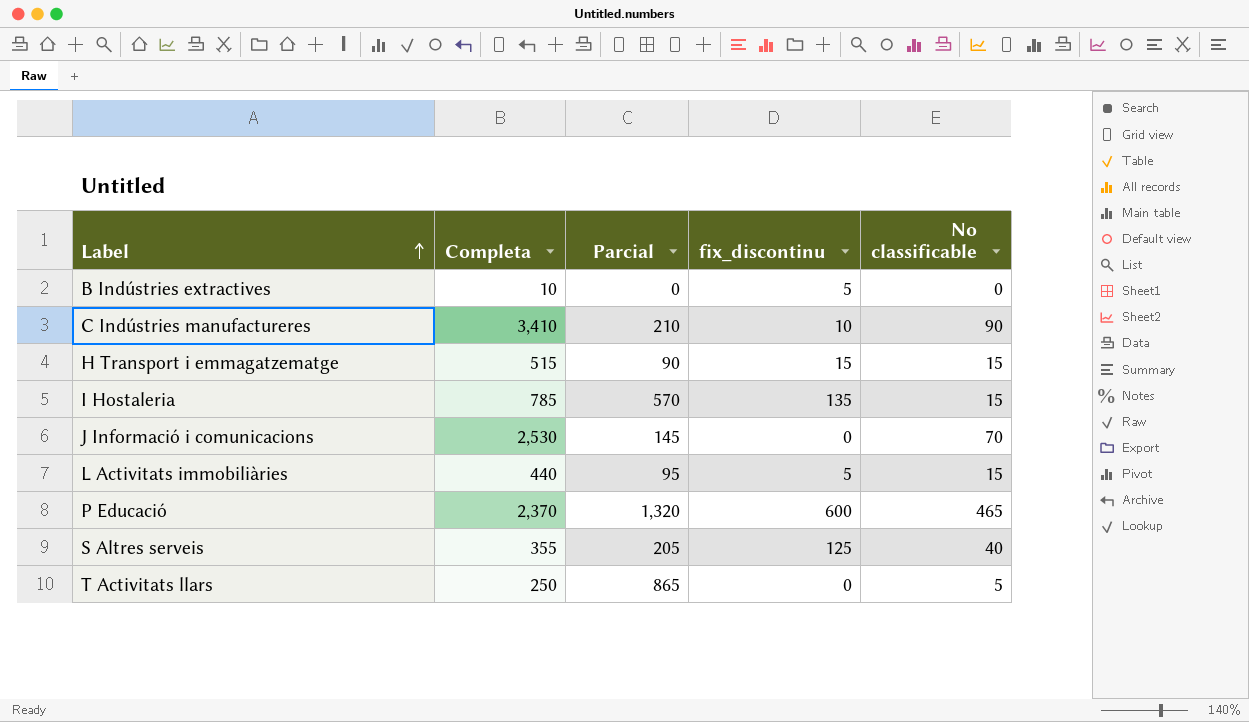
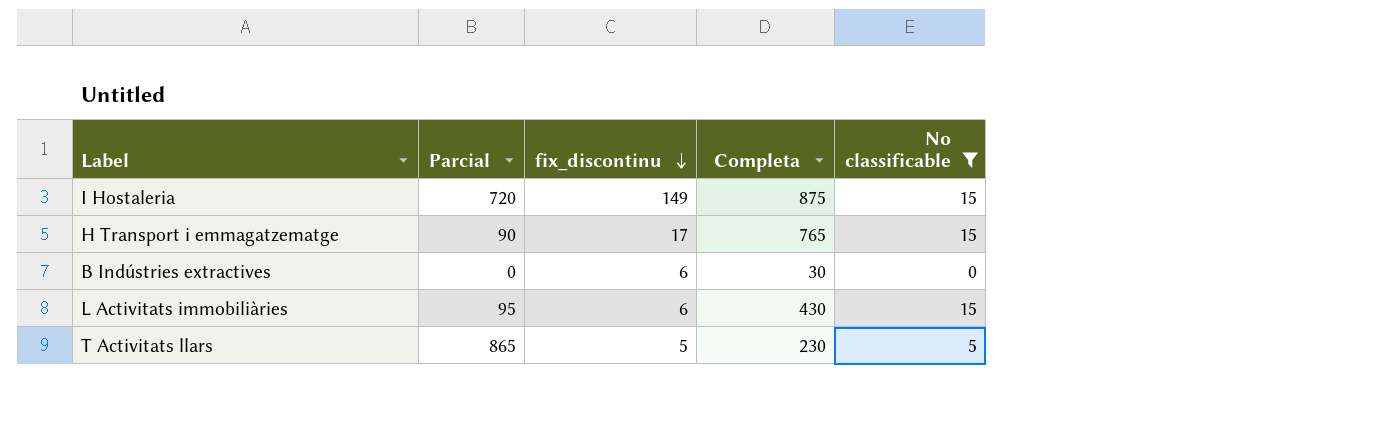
filter: none -> No classificable <= 15
row order: Label ascending -> fix_discontinu descending
column Completa | position: 2 -> 4
I Hostaleria | Parcial: 570 -> 720
I Hostaleria | fix_discontinu: 135 -> 149
I Hostaleria | Completa: 785 -> 875
H Transport i emmagatzematge | fix_discontinu: 15 -> 17
H Transport i emmagatzematge | Completa: 515 -> 765
B Indústries extractives | fix_discontinu: 5 -> 6
B Indústries extractives | Completa: 10 -> 30
L Activitats immobiliàries | fix_discontinu: 5 -> 6
L Activitats immobiliàries | Completa: 440 -> 430
T Activitats llars | fix_discontinu: 0 -> 5
T Activitats llars | Completa: 250 -> 230

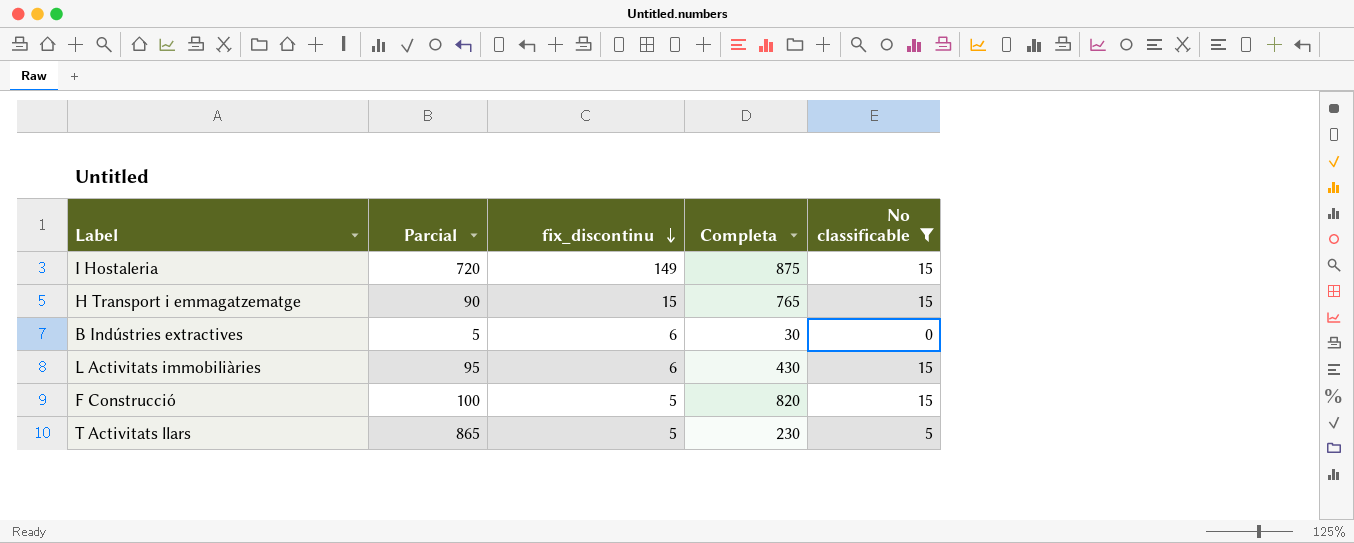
H Transport i emmagatzematge | fix_discontinu: 17 -> 15
B Indústries extractives | Parcial: 0 -> 5
row F Construcció: none -> 100 | 5 | 820 | 15

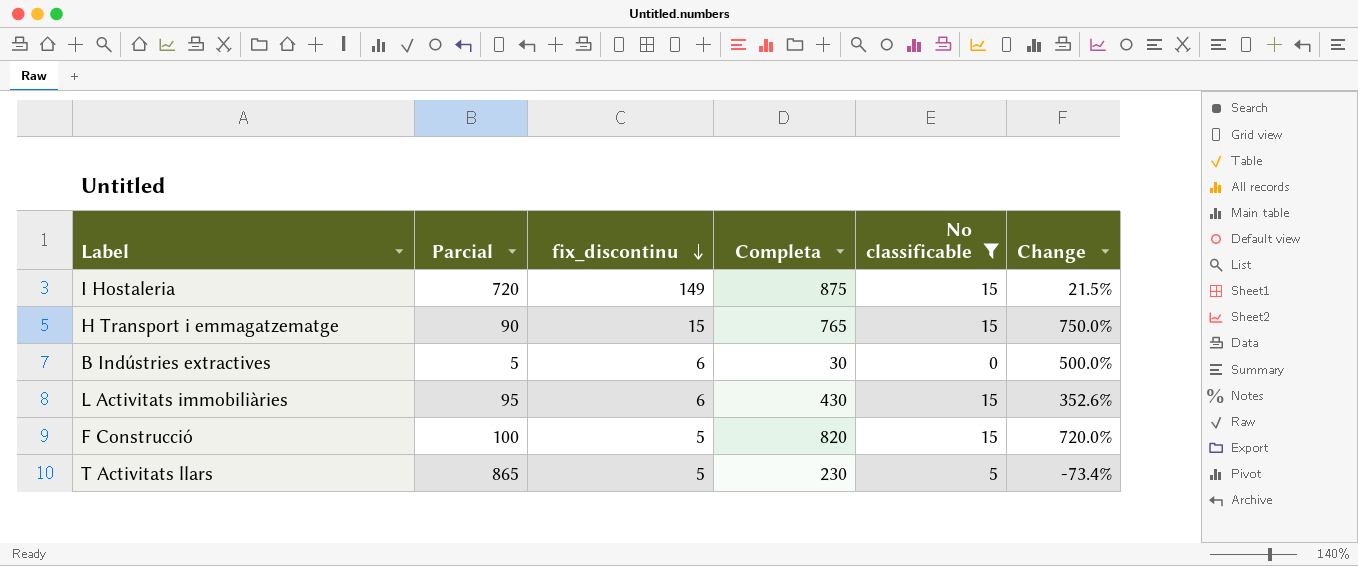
column Change | formula: none -> ([Completa] - [Parcial]) / [Parcial]

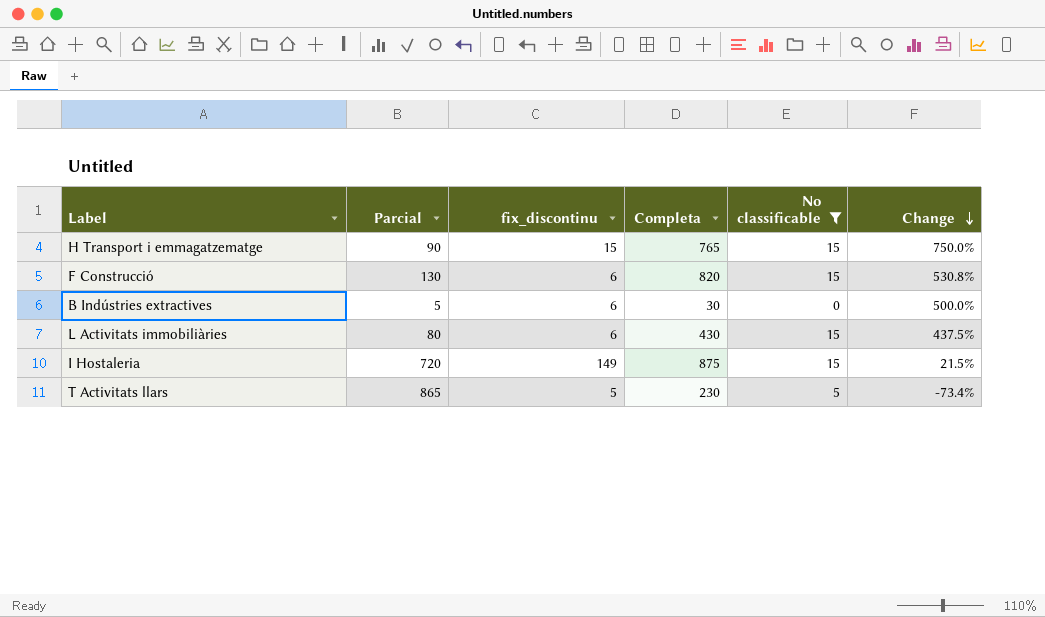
row order: fix_discontinu descending -> Change descending
F Construcció | Parcial: 100 -> 130
F Construcció | fix_discontinu: 5 -> 6
F Construcció | Change: 720.0% -> 530.8%
L Activitats immobiliàries | Parcial: 95 -> 80
L Activitats immobiliàries | Change: 352.6% -> 437.5%

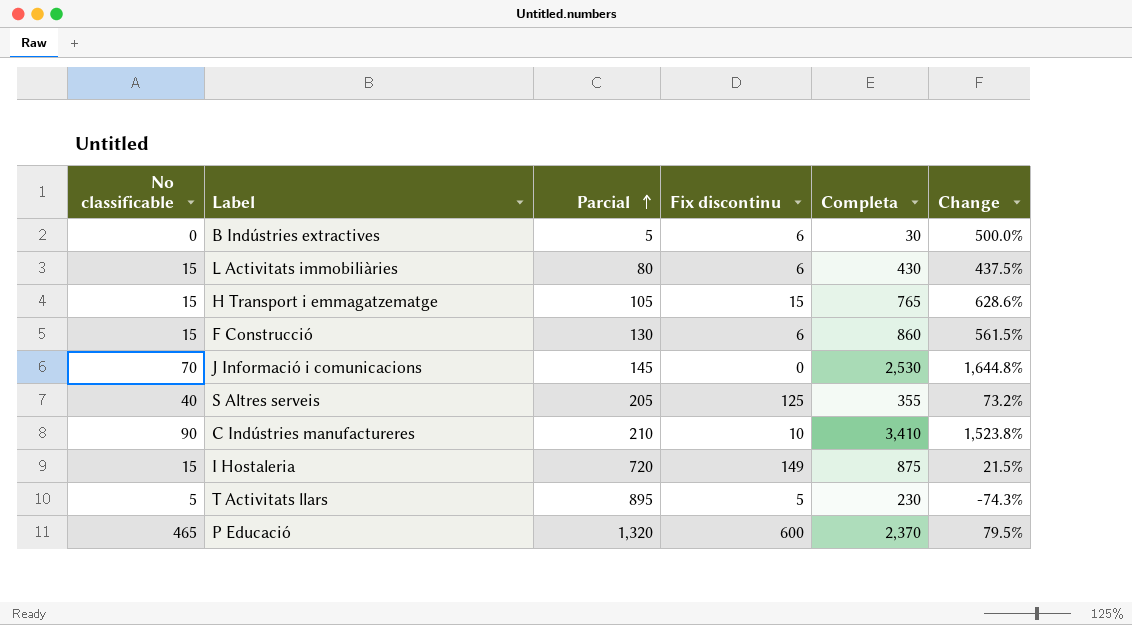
filter: No classificable <= 15 -> none
row order: Change descending -> Parcial ascending
column No classificable | position: 5 -> 1
column name: fix_discontinu -> Fix discontinu
H Transport i emmagatzematge | Parcial: 90 -> 105
H Transport i emmagatzematge | Change: 750.0% -> 628.6%
F Construcció | Completa: 820 -> 860
F Construcció | Change: 530.8% -> 561.5%
T Activitats llars | Parcial: 865 -> 895
T Activitats llars | Change: -73.4% -> -74.3%

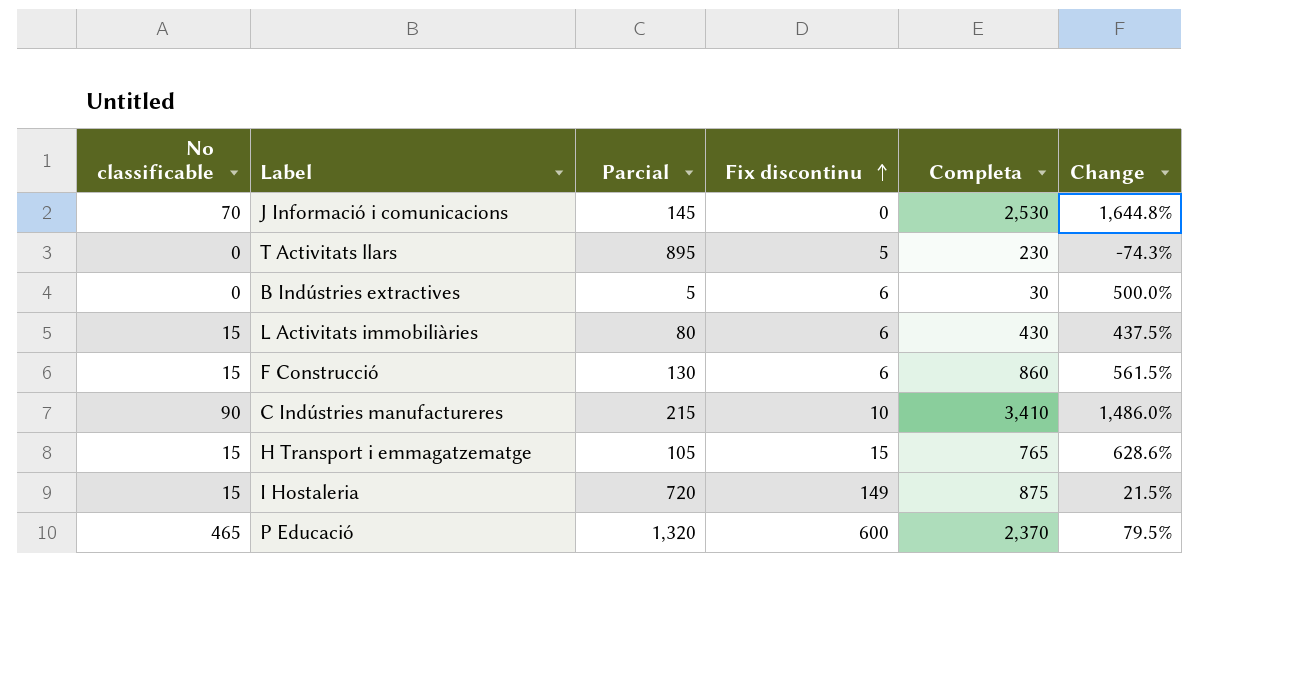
row order: Parcial ascending -> Fix discontinu ascending
row S Altres serveis: 40 | 205 | 125 | 355 | 73.2% -> none
T Activitats llars | No classificable: 5 -> 0
C Indústries manufactureres | Parcial: 210 -> 215
C Indústries manufactureres | Change: 1,523.8% -> 1,486.0%

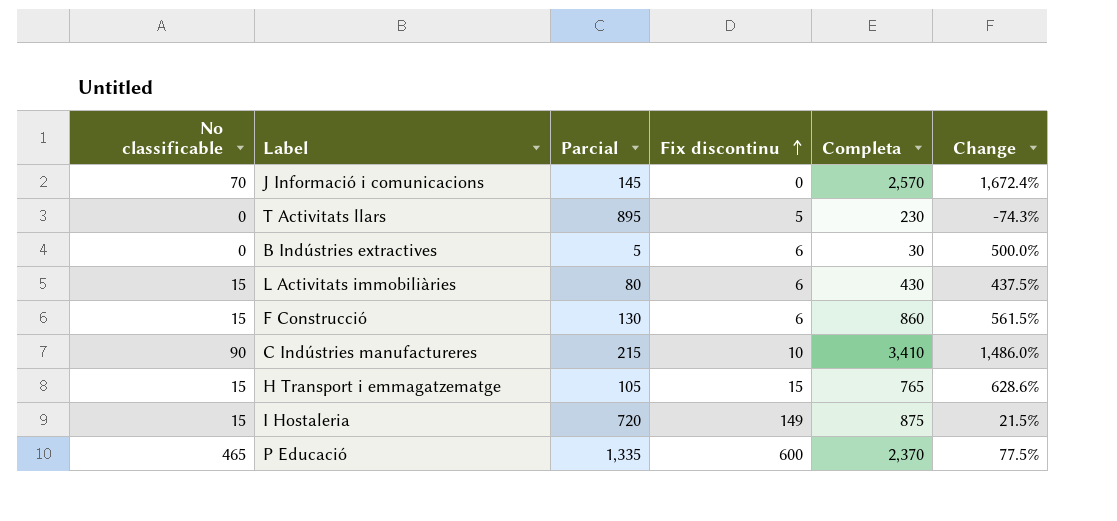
J Informació i comunicacions | Completa: 2,530 -> 2,570
J Informació i comunicacions | Change: 1,644.8% -> 1,672.4%
P Educació | Parcial: 1,320 -> 1,335
P Educació | Change: 79.5% -> 77.5%

